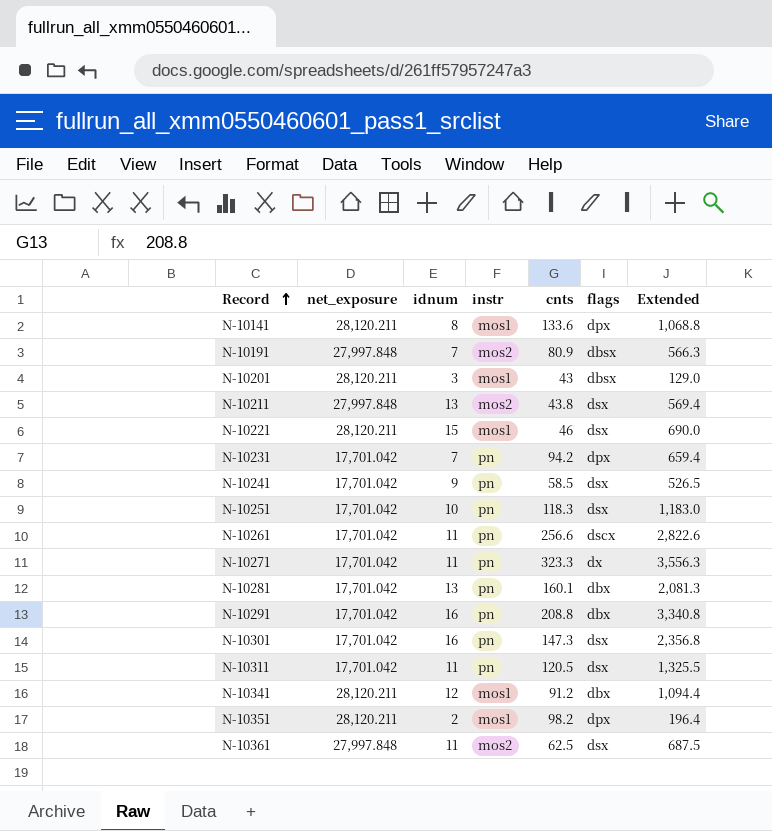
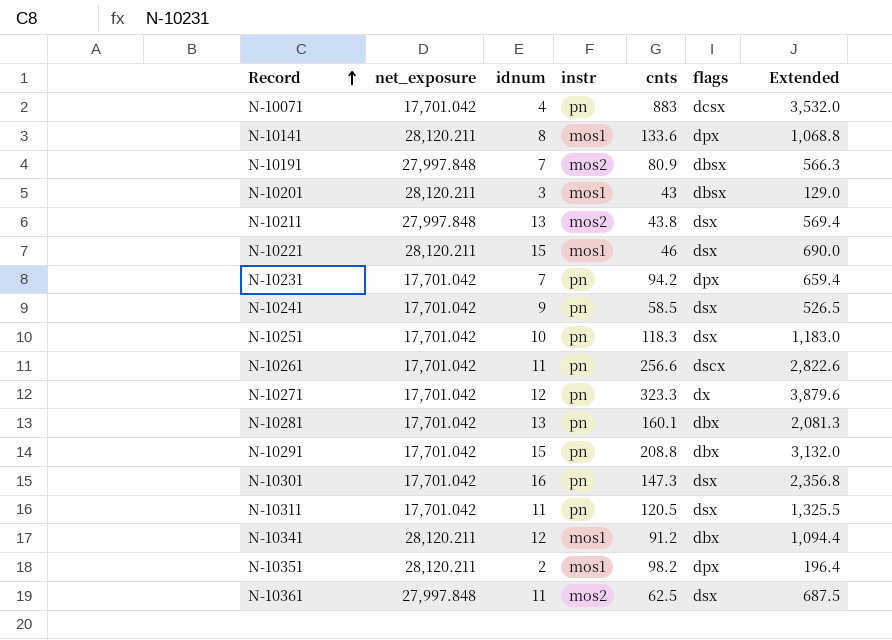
row N-10071: none -> 17,701.042 | 4 | pn | 883 | dcsx | 3,532.0
N-10271 | idnum: 11 -> 12
N-10271 | Extended: 3,556.3 -> 3,879.6
N-10291 | idnum: 16 -> 15
N-10291 | Extended: 3,340.8 -> 3,132.0

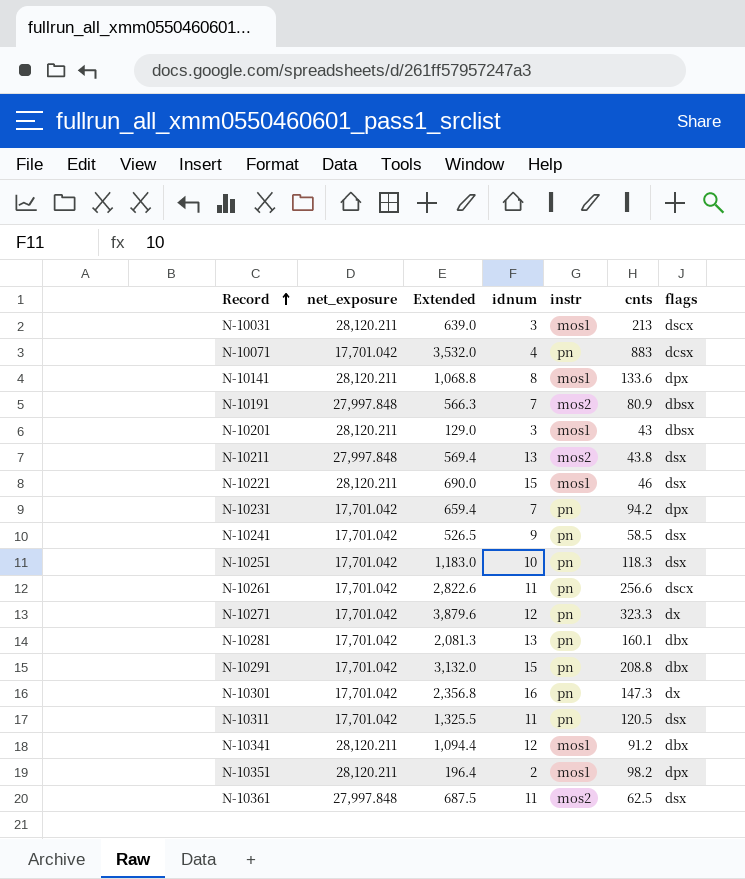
column Extended | position: 7 -> 3
row N-10031: none -> 28,120.211 | 639.0 | 3 | mos1 | 213 | dscx
N-10301 | flags: dsx -> dx

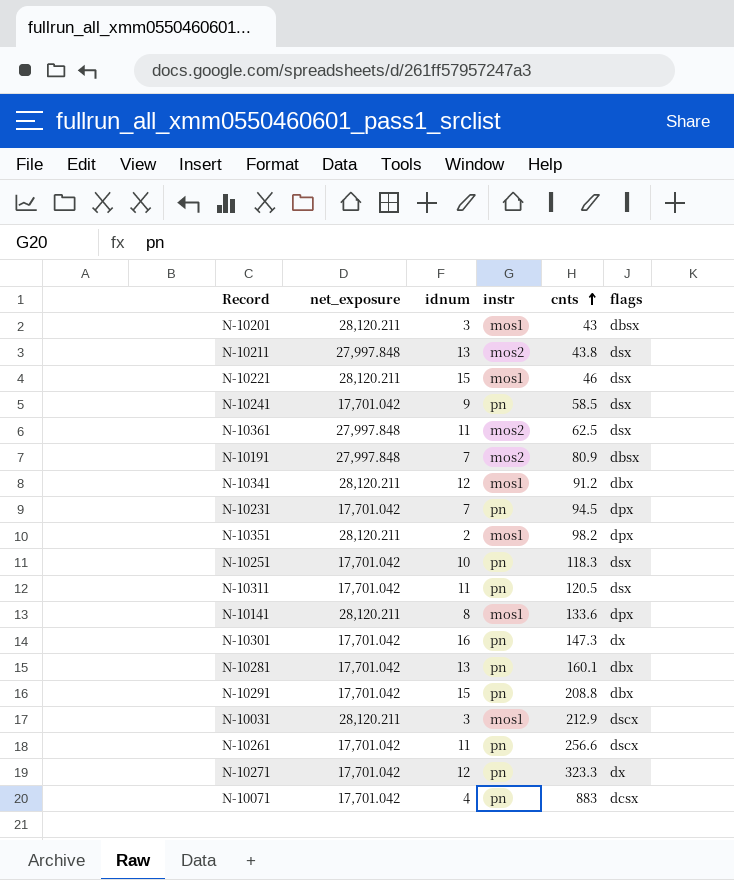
row order: Record ascending -> cnts ascending
column Extended | formula: [idnum] * [cnts] -> none
N-10231 | cnts: 94.2 -> 94.5
N-10031 | cnts: 213 -> 212.9

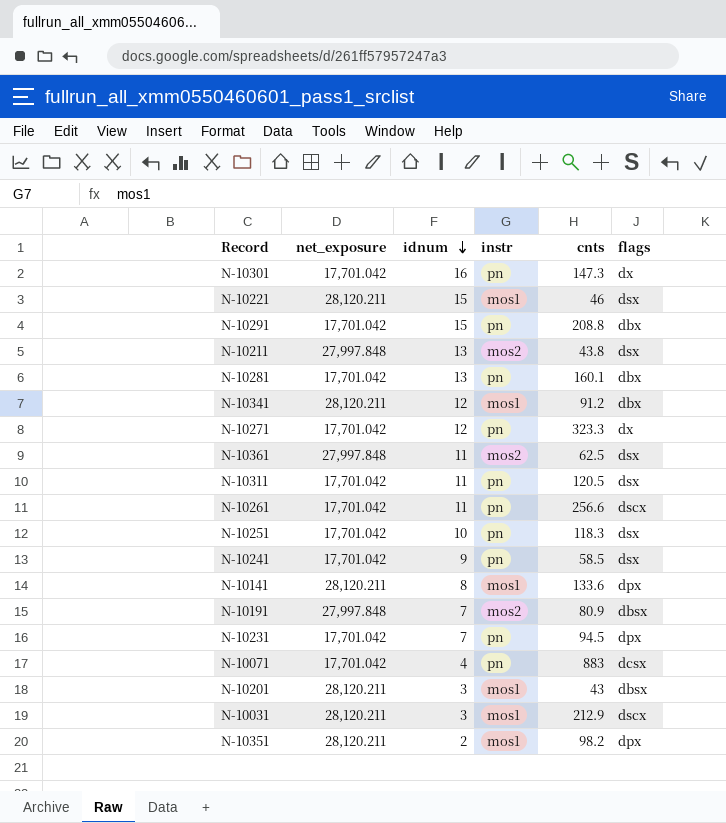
row order: cnts ascending -> idnum descending

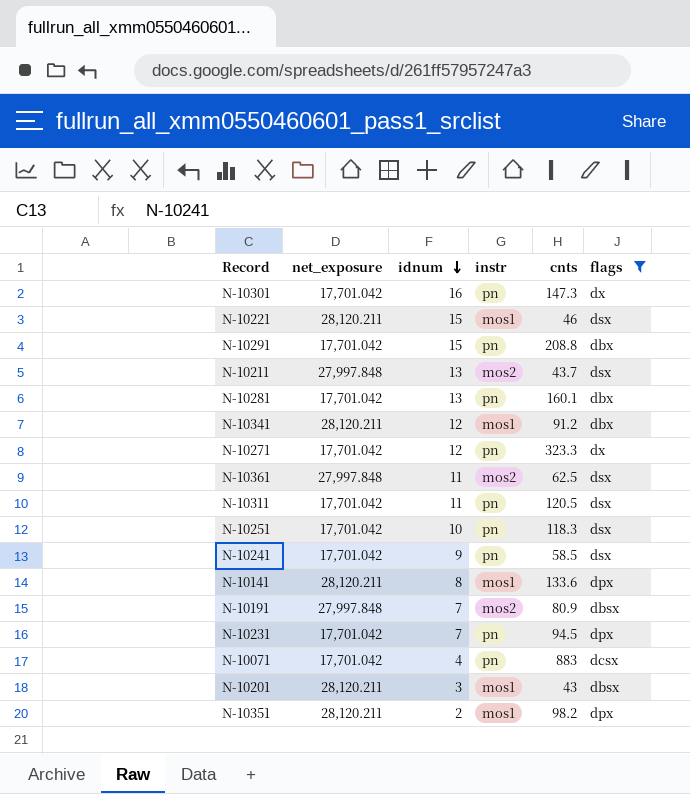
filter: none -> flags != dscx
N-10211 | cnts: 43.8 -> 43.7

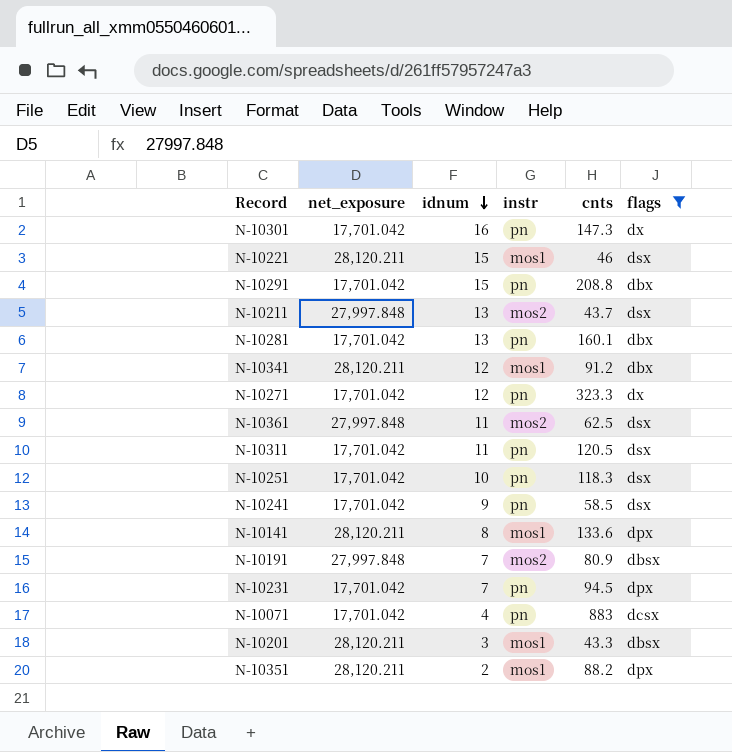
N-10201 | cnts: 43 -> 43.3
N-10351 | cnts: 98.2 -> 88.2

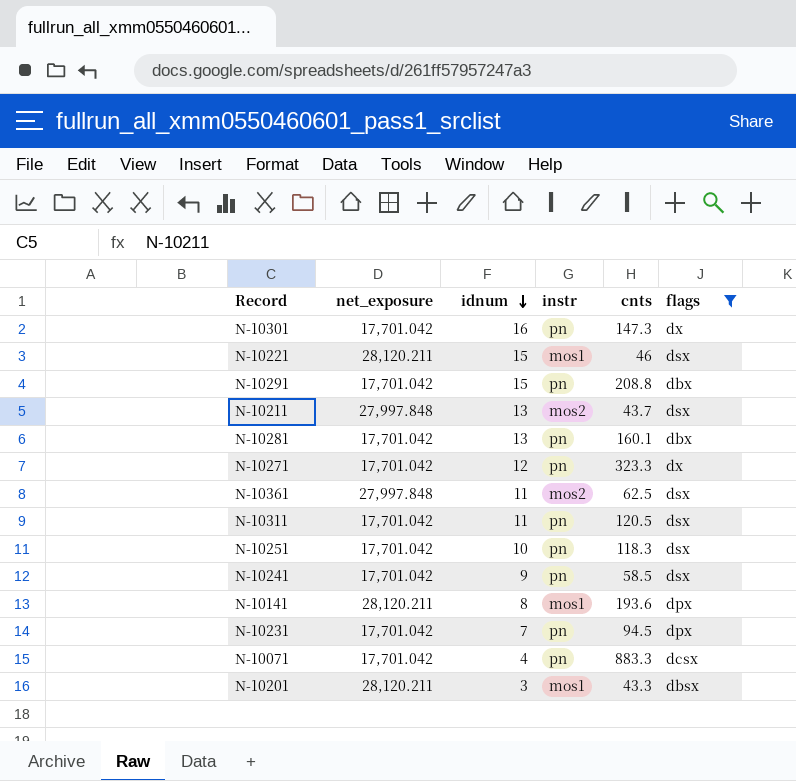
row N-10341: 28,120.211 | 12 | mos1 | 91.2 | dbx -> none
row N-10191: 27,997.848 | 7 | mos2 | 80.9 | dbsx -> none
row N-10351: 28,120.211 | 2 | mos1 | 88.2 | dpx -> none
N-10141 | cnts: 133.6 -> 193.6
N-10071 | cnts: 883 -> 883.3

